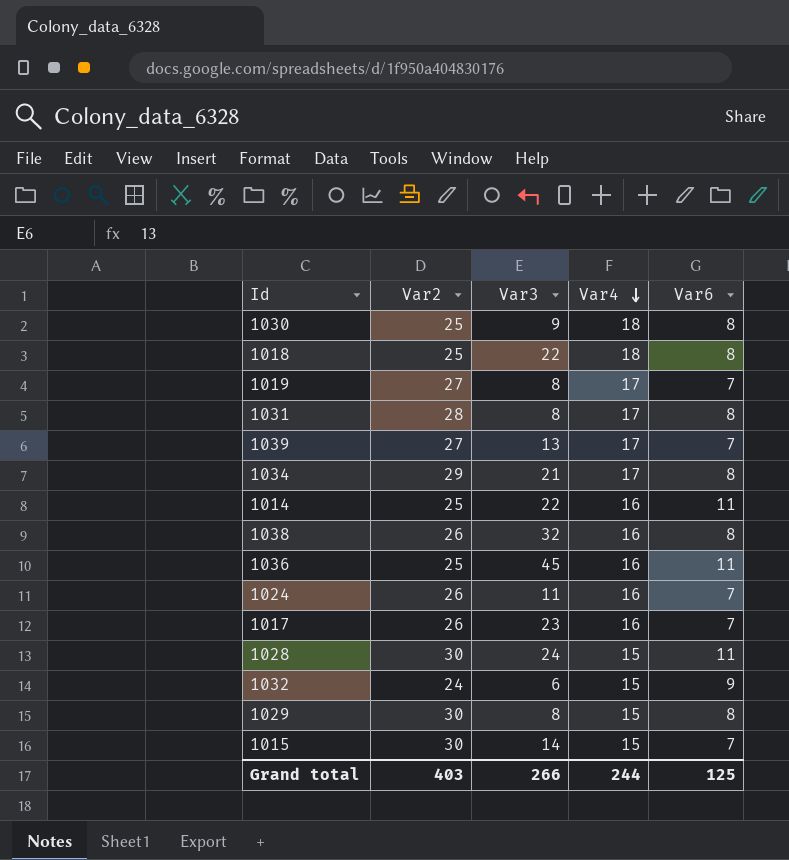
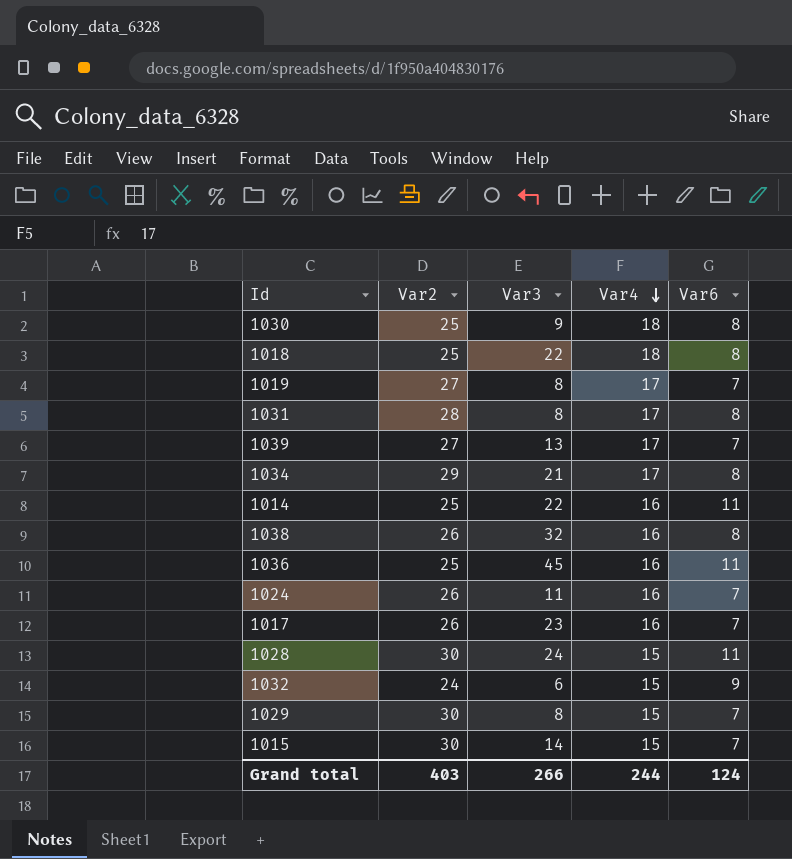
1029 | Var6: 8 -> 7
Grand total | Var6: 125 -> 124

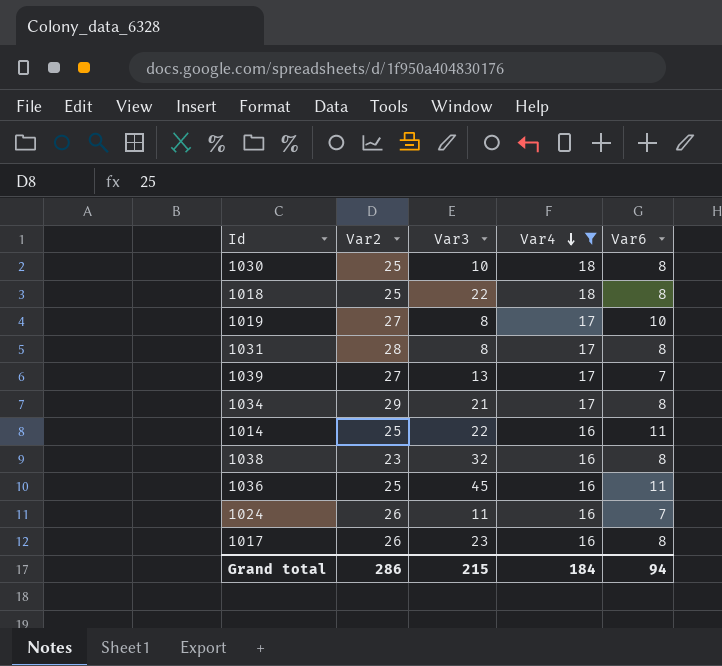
filter: none -> Var4 != 15
1030 | Var3: 9 -> 10
1019 | Var6: 7 -> 10
1038 | Var2: 26 -> 23
1017 | Var6: 7 -> 8
Grand total | Var2: 403 -> 286
Grand total | Var3: 266 -> 215
Grand total | Var4: 244 -> 184
Grand total | Var6: 124 -> 94

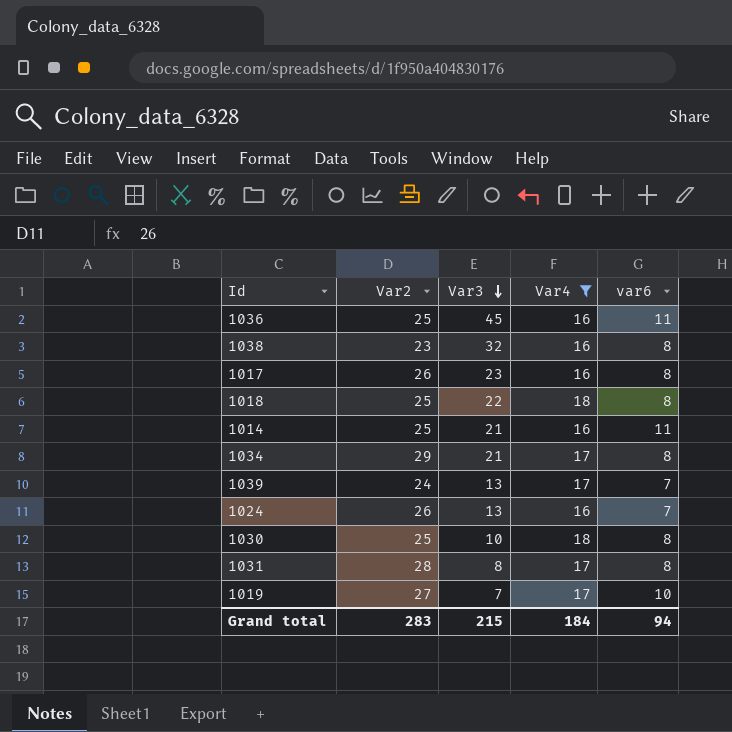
row order: Var4 descending -> Var3 descending
column name: Var6 -> var6
1014 | Var3: 22 -> 21
1039 | Var2: 27 -> 24
1024 | Var3: 11 -> 13
1019 | Var3: 8 -> 7
Grand total | Var2: 286 -> 283

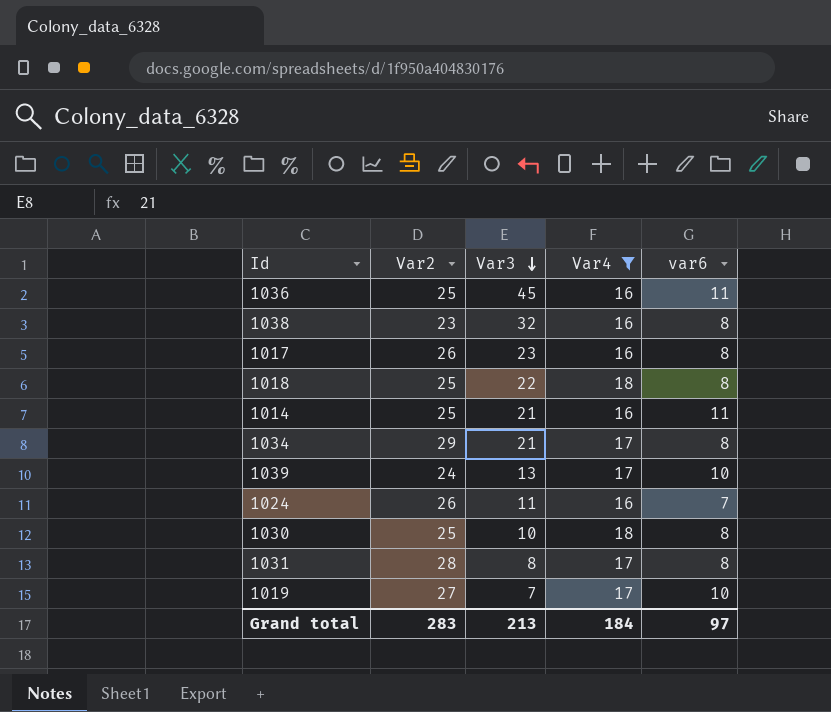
1039 | var6: 7 -> 10
1024 | Var3: 13 -> 11
Grand total | Var3: 215 -> 213
Grand total | var6: 94 -> 97

